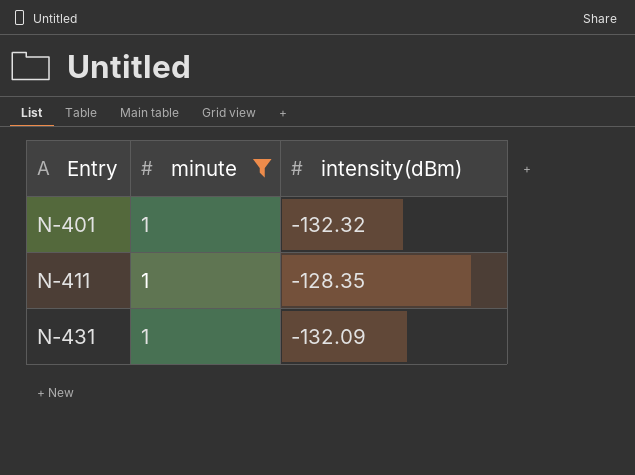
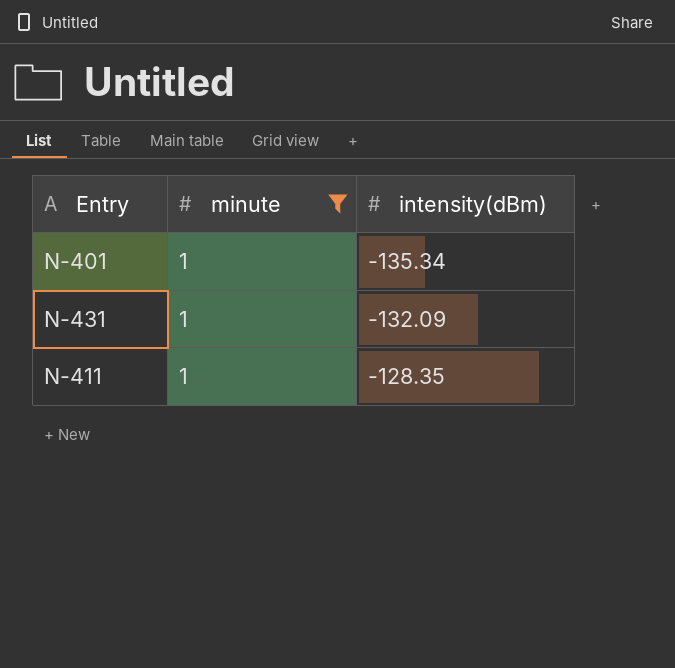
row order: Entry ascending -> intensity(dBm) ascending
N-401 | intensity(dBm): -132.32 -> -135.34

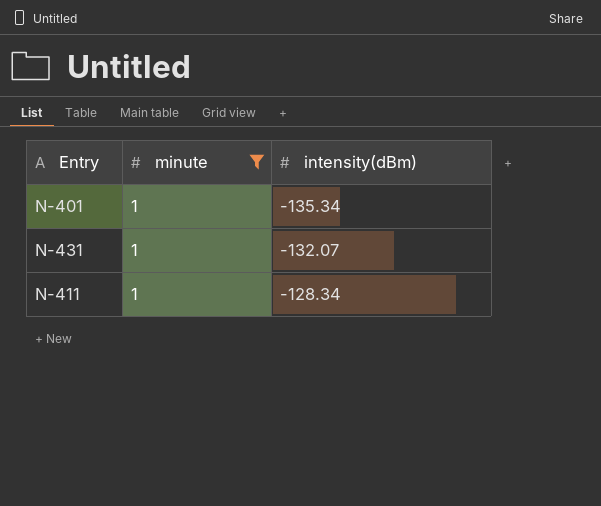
N-431 | intensity(dBm): -132.09 -> -132.07
N-411 | intensity(dBm): -128.35 -> -128.34

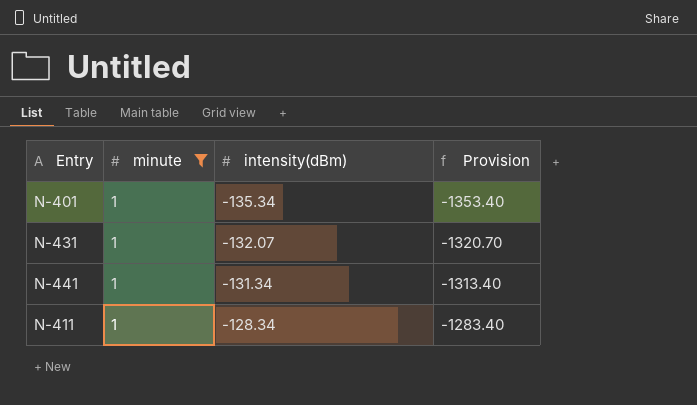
column Provision | formula: none -> [intensity(dBm)] * 10
row N-441: none -> 1 | -131.34 | -1313.40

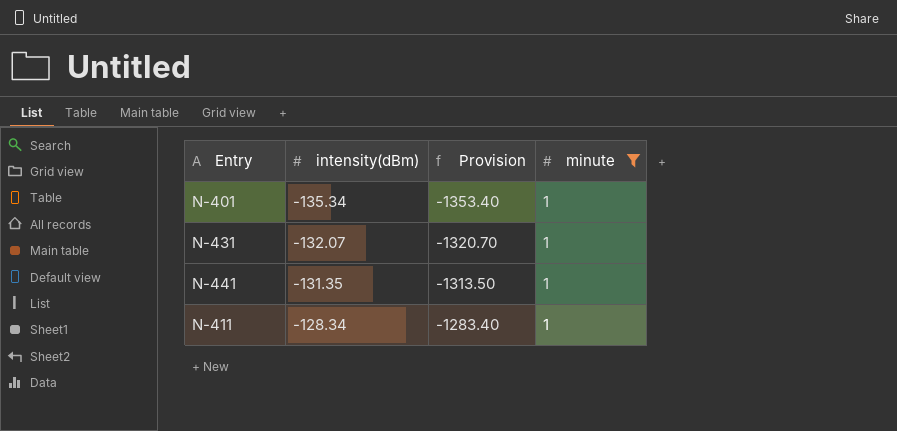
column minute | position: 2 -> 4
N-441 | intensity(dBm): -131.34 -> -131.35
N-441 | Provision: -1313.40 -> -1313.50

